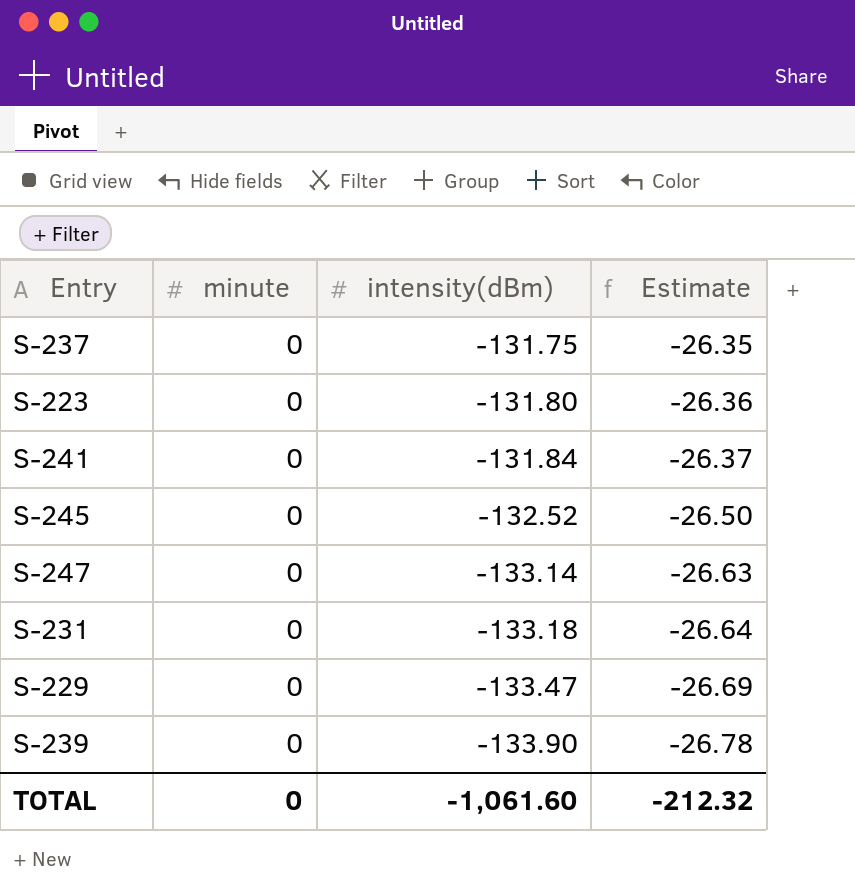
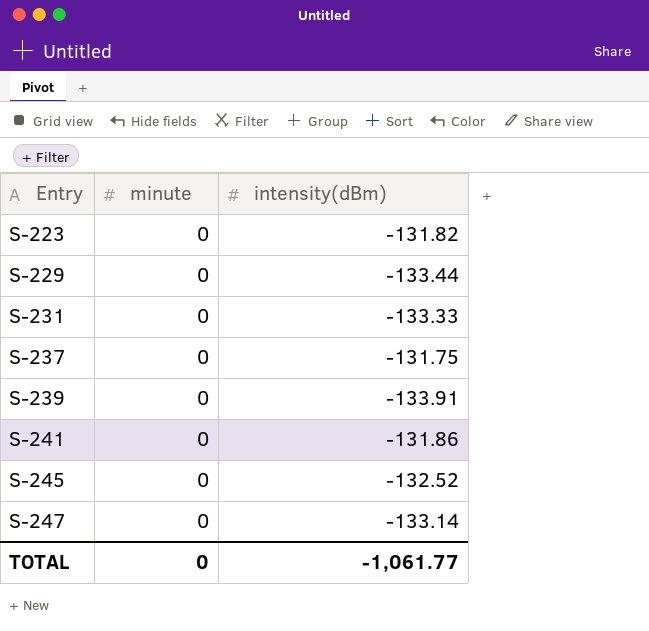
row order: intensity(dBm) descending -> Entry ascending
column Estimate | formula: [intensity(dBm)] * 0.2 -> none
S-223 | intensity(dBm): -131.80 -> -131.82
S-229 | intensity(dBm): -133.47 -> -133.44
S-231 | intensity(dBm): -133.18 -> -133.33
S-239 | intensity(dBm): -133.90 -> -133.91
S-241 | intensity(dBm): -131.84 -> -131.86
TOTAL | intensity(dBm): -1,061.60 -> -1,061.77

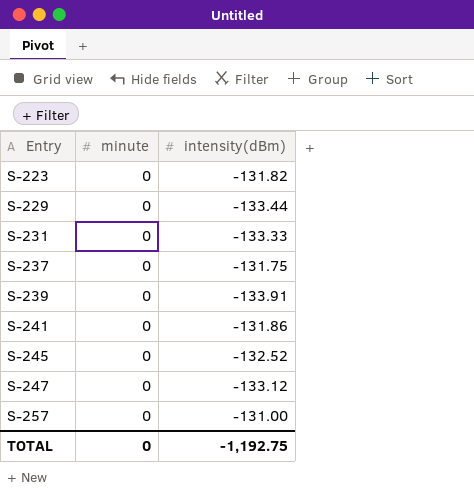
S-247 | intensity(dBm): -133.14 -> -133.12
row S-257: none -> 0 | -131.00
TOTAL | intensity(dBm): -1,061.77 -> -1,192.75

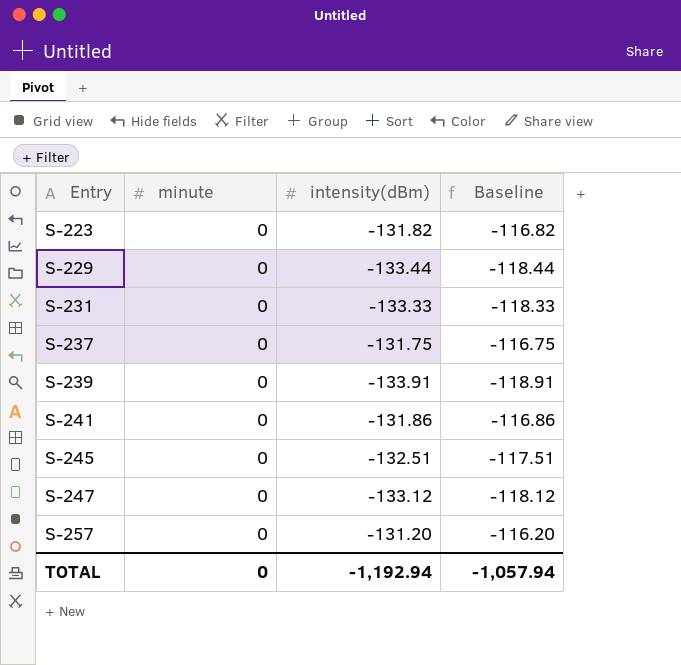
column Baseline | formula: none -> [intensity(dBm)] + 15
S-245 | intensity(dBm): -132.52 -> -132.51
S-257 | intensity(dBm): -131.00 -> -131.20
TOTAL | intensity(dBm): -1,192.75 -> -1,192.94

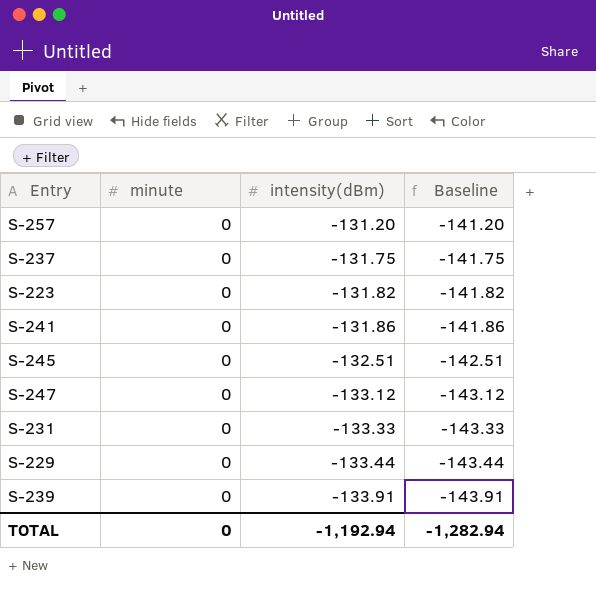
row order: Entry ascending -> intensity(dBm) descending
column Baseline | formula: [intensity(dBm)] + 15 -> [intensity(dBm)] - 10
TOTAL | Baseline: -1,057.94 -> -1,282.94

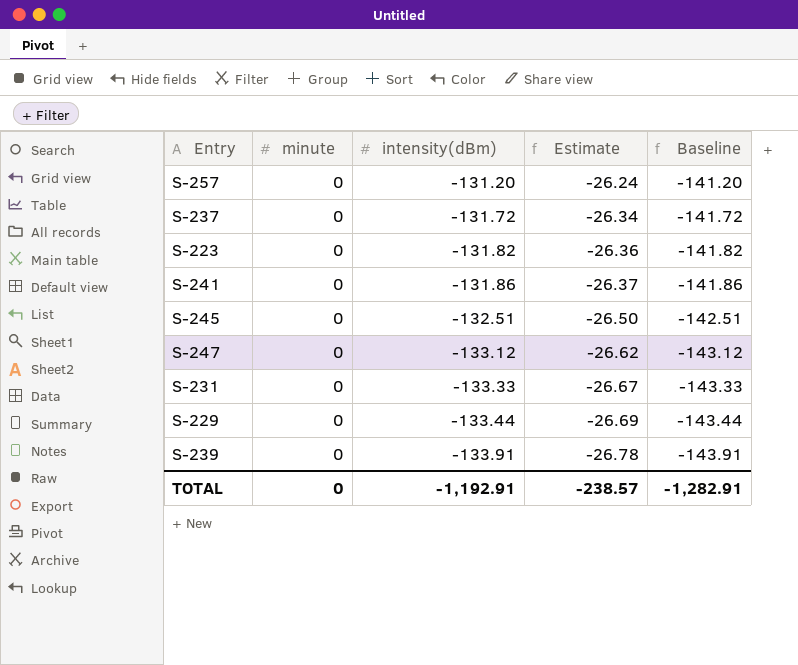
column Estimate | formula: none -> [intensity(dBm)] * 0.2
S-237 | intensity(dBm): -131.75 -> -131.72
S-237 | Baseline: -141.75 -> -141.72
TOTAL | intensity(dBm): -1,192.94 -> -1,192.91
TOTAL | Baseline: -1,282.94 -> -1,282.91

